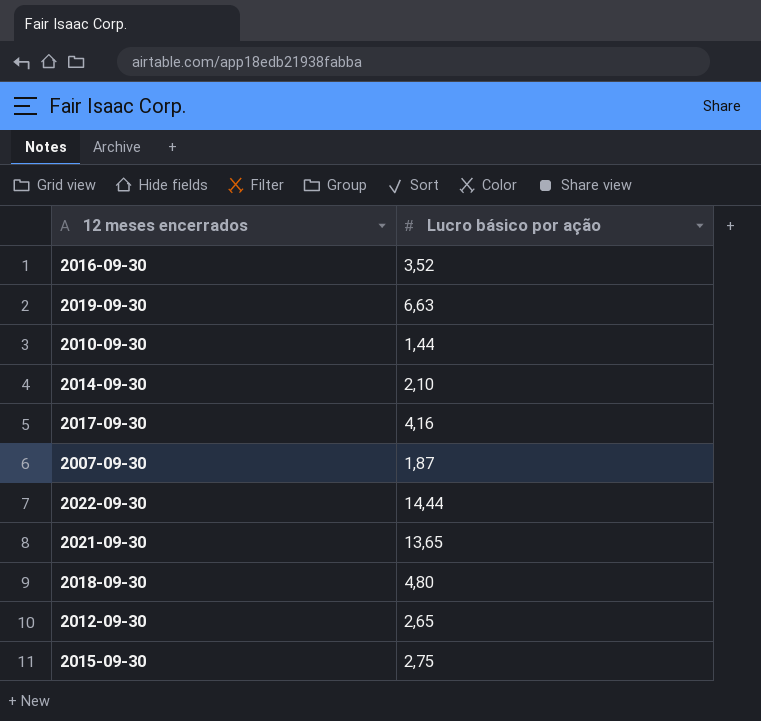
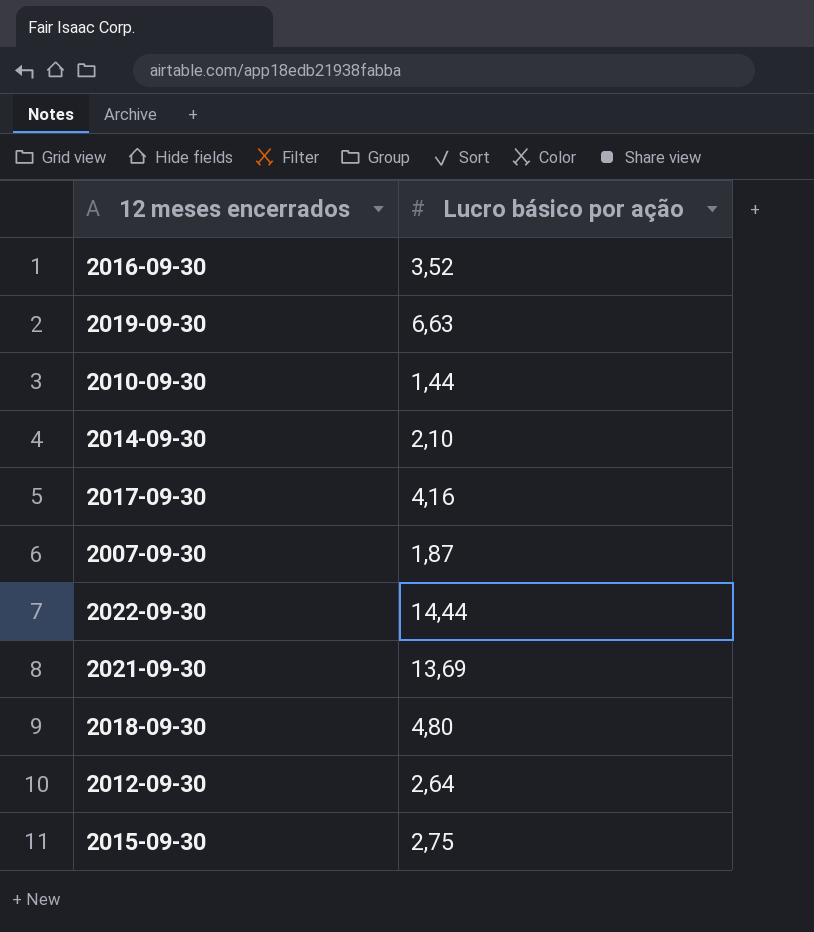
2021-09-30 | Lucro básico por ação: 13,65 -> 13,69
2012-09-30 | Lucro básico por ação: 2,65 -> 2,64

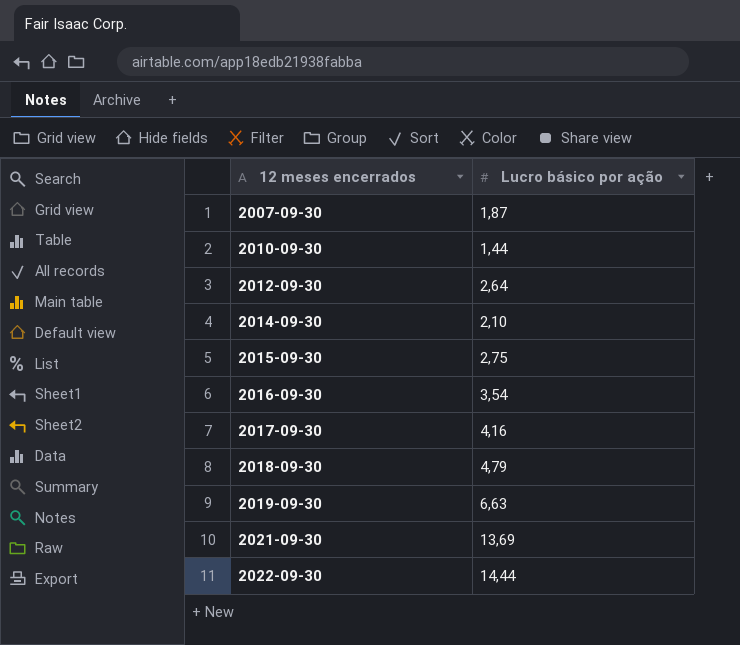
row order: none -> 12 meses encerrados ascending
2016-09-30 | Lucro básico por ação: 3,52 -> 3,54
2018-09-30 | Lucro básico por ação: 4,80 -> 4,79

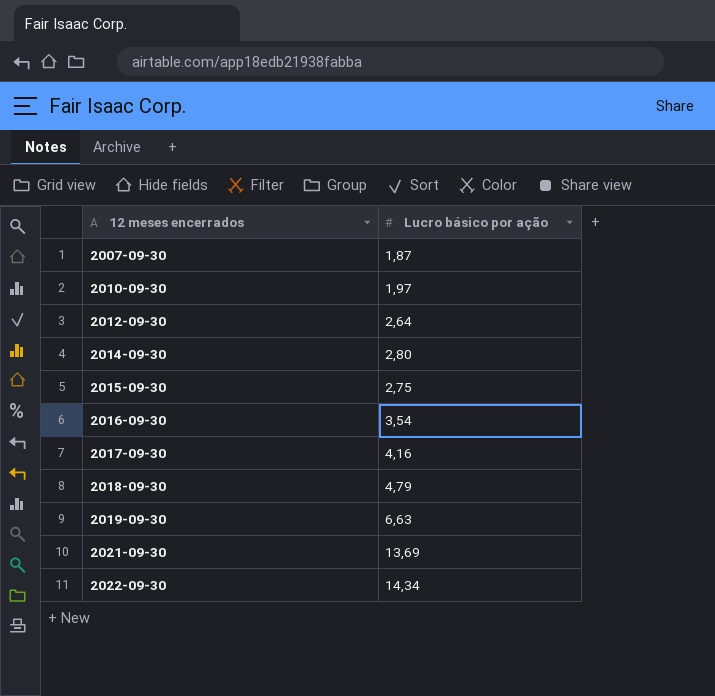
2010-09-30 | Lucro básico por ação: 1,44 -> 1,97
2014-09-30 | Lucro básico por ação: 2,10 -> 2,80
2022-09-30 | Lucro básico por ação: 14,44 -> 14,34

